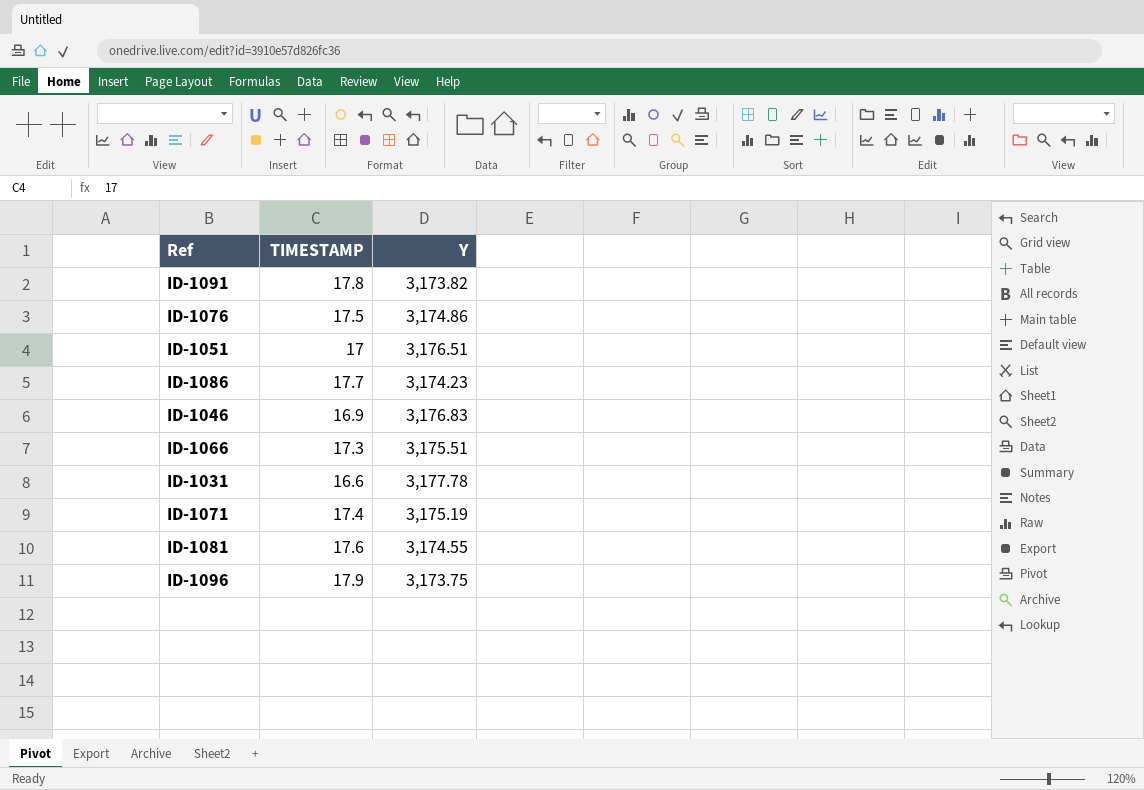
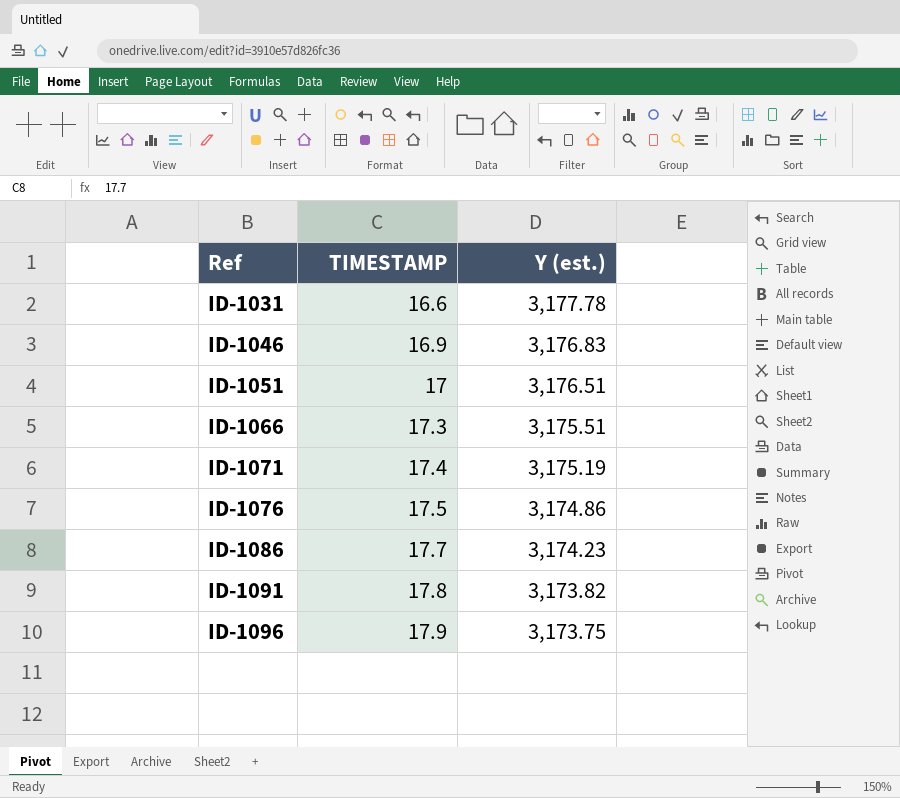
row order: none -> Ref ascending
column name: Y -> Y (est.)
row ID-1081: 17.6 | 3,174.55 -> none

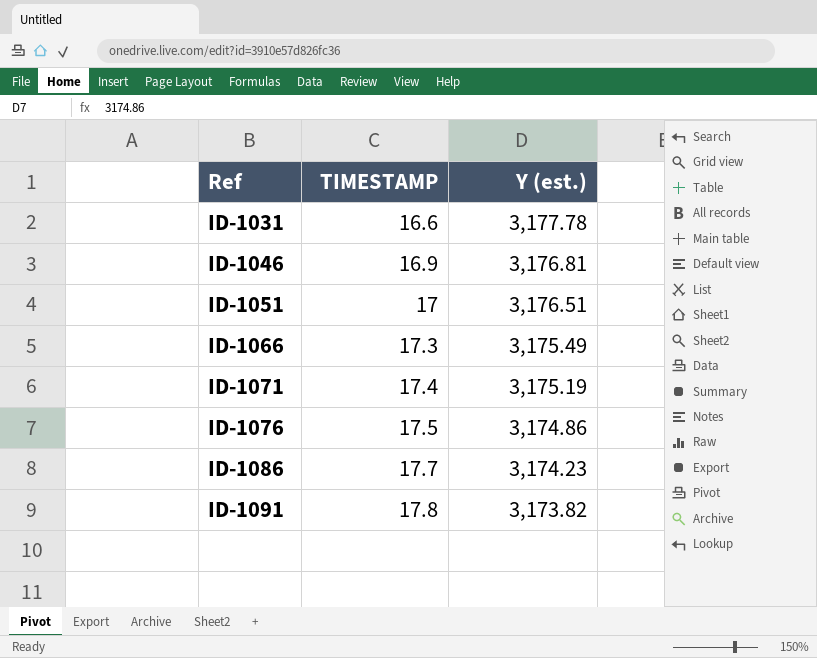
row ID-1096: 17.9 | 3,173.75 -> none
ID-1046 | Y (est.): 3,176.83 -> 3,176.81
ID-1066 | Y (est.): 3,175.51 -> 3,175.49

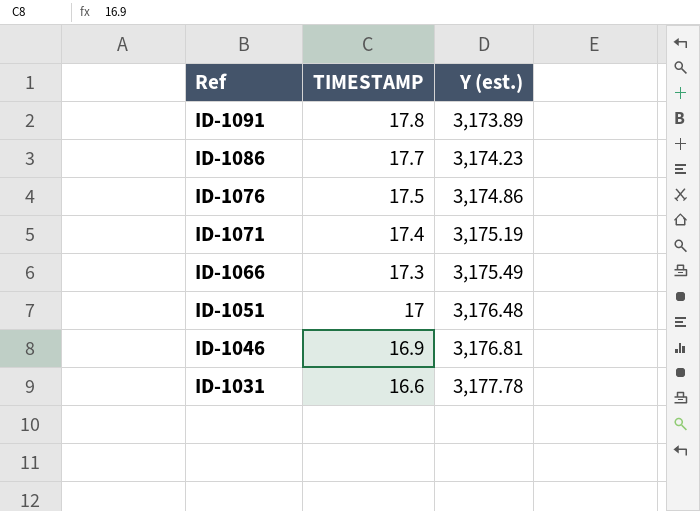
row order: Ref ascending -> Ref descending
ID-1091 | Y (est.): 3,173.82 -> 3,173.89
ID-1051 | Y (est.): 3,176.51 -> 3,176.48

